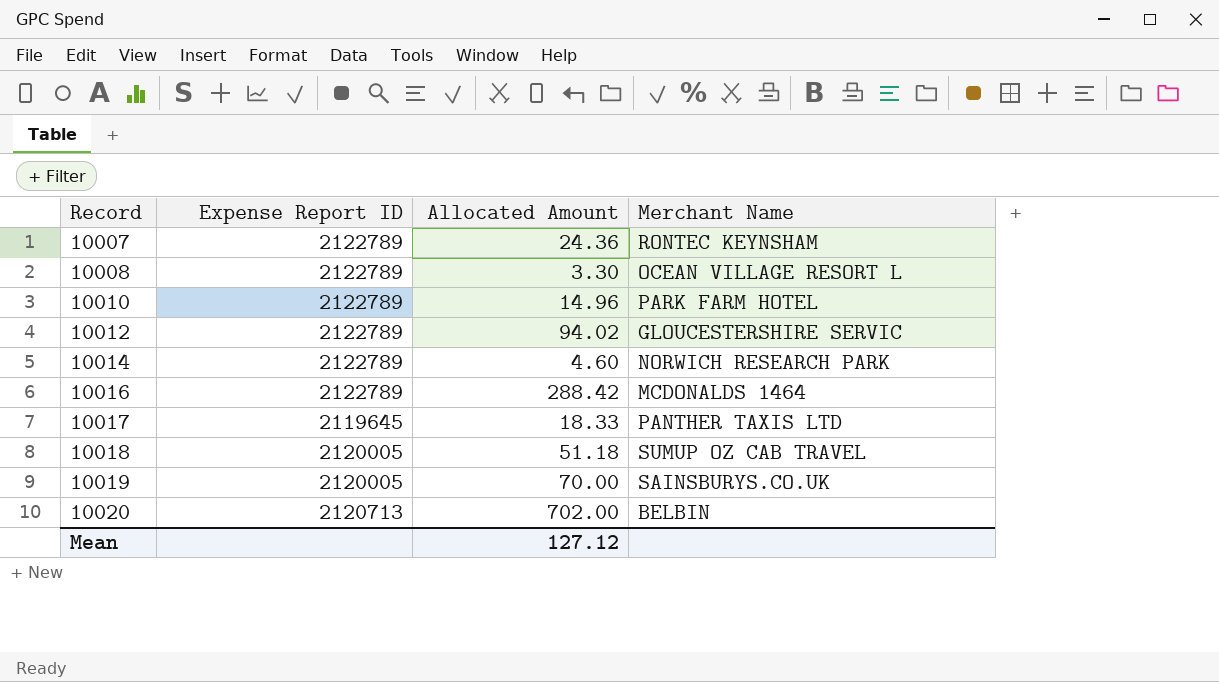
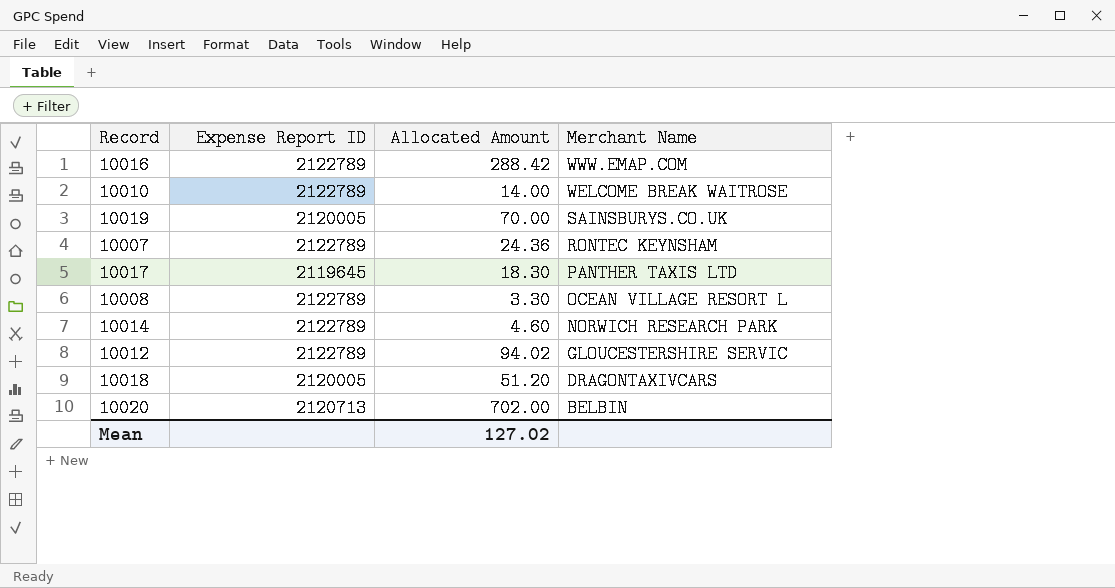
row order: Record ascending -> Merchant Name descending
10016 | Merchant Name: MCDONALDS 1464 -> WWW.EMAP.COM
10010 | Allocated Amount: 14.96 -> 14.00
10010 | Merchant Name: PARK FARM HOTEL -> WELCOME BREAK WAITROSE
10017 | Allocated Amount: 18.33 -> 18.30
10018 | Allocated Amount: 51.18 -> 51.20
10018 | Merchant Name: SUMUP OZ CAB TRAVEL -> DRAGONTAXIVCARS
Mean | Allocated Amount: 127.12 -> 127.02

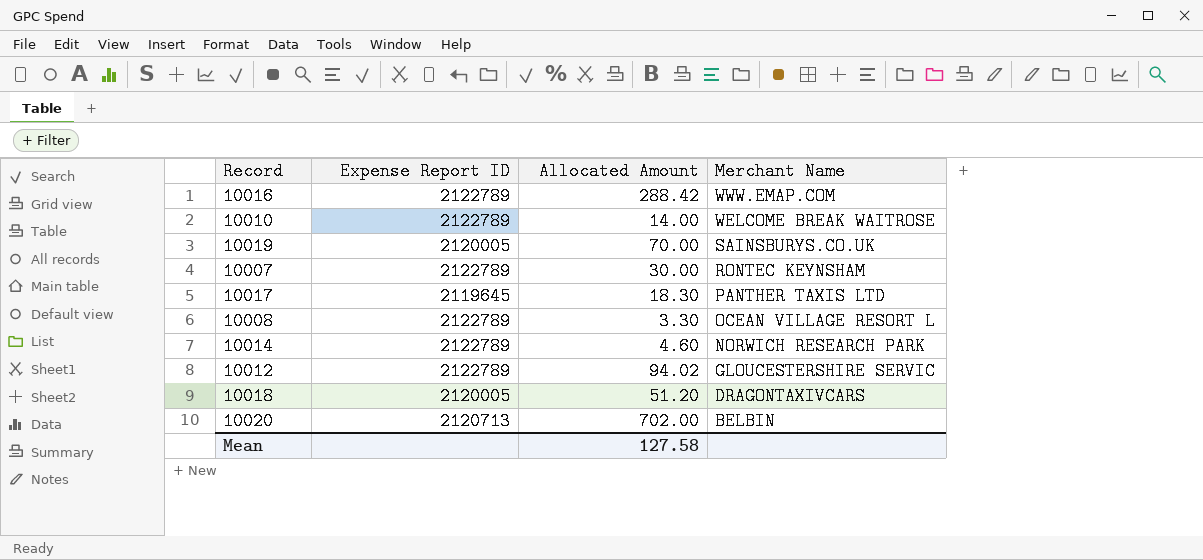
10007 | Allocated Amount: 24.36 -> 30.00
Mean | Allocated Amount: 127.02 -> 127.58

